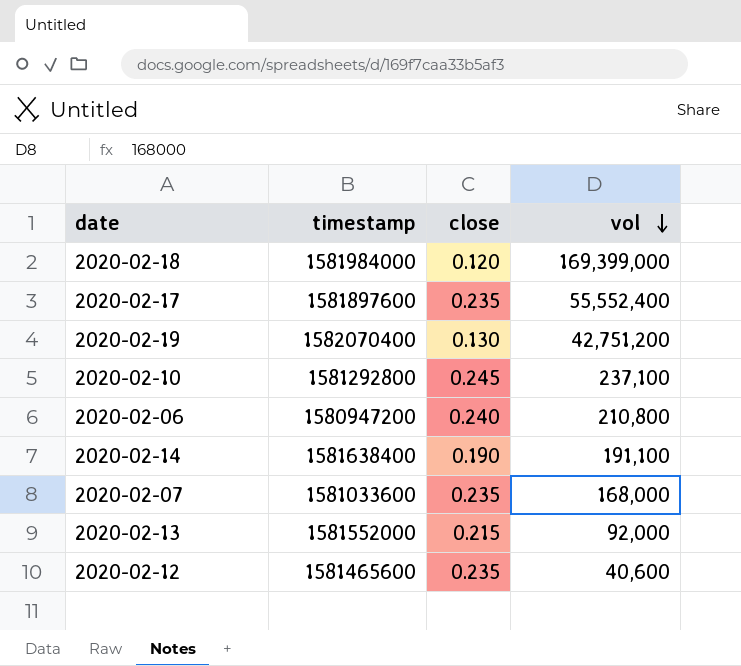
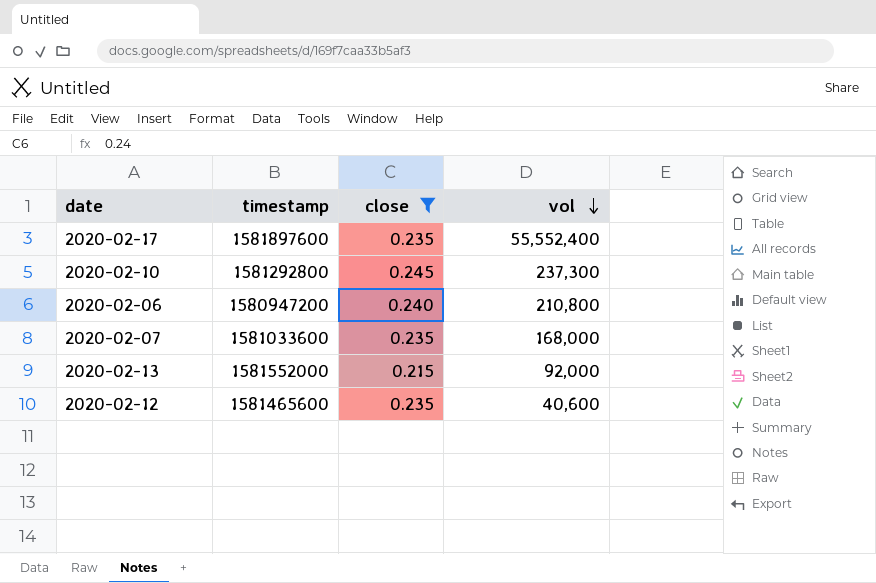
filter: none -> close >= 0.215
2020-02-10 | vol: 237,100 -> 237,300

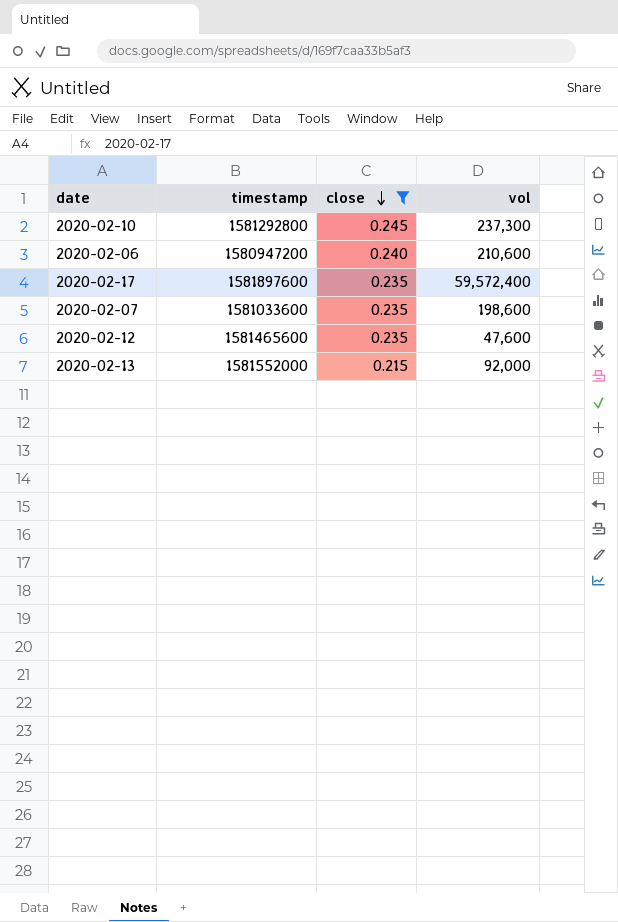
row order: vol descending -> close descending
2020-02-06 | vol: 210,800 -> 210,600
2020-02-17 | vol: 55,552,400 -> 59,572,400
2020-02-07 | vol: 168,000 -> 198,600
2020-02-12 | vol: 40,600 -> 47,600

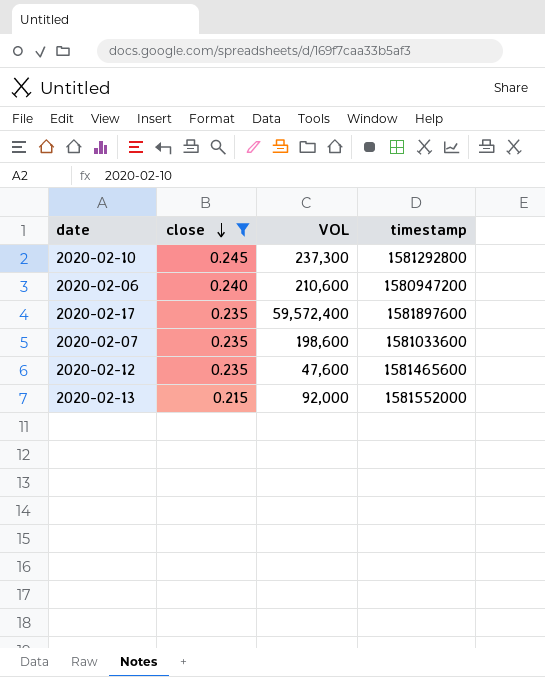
column name: vol -> VOL
column timestamp | position: 2 -> 4

